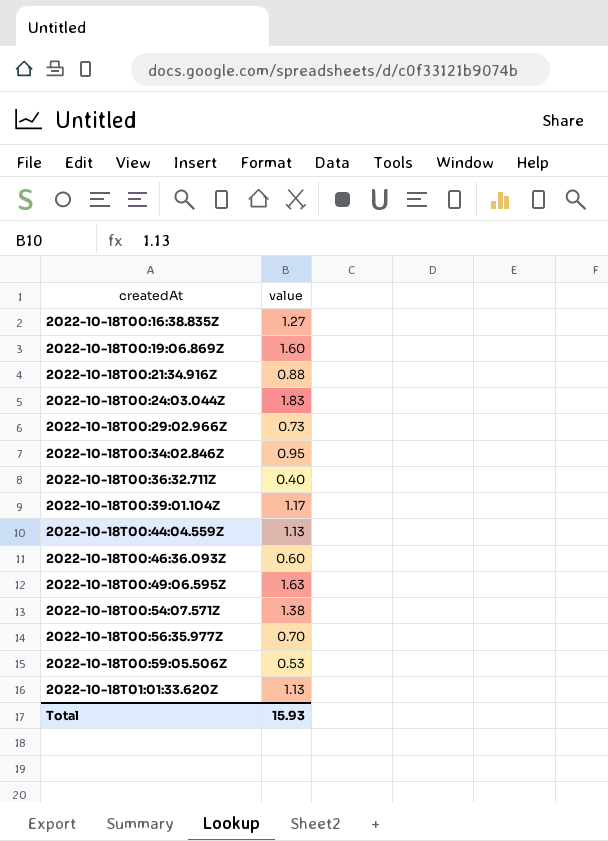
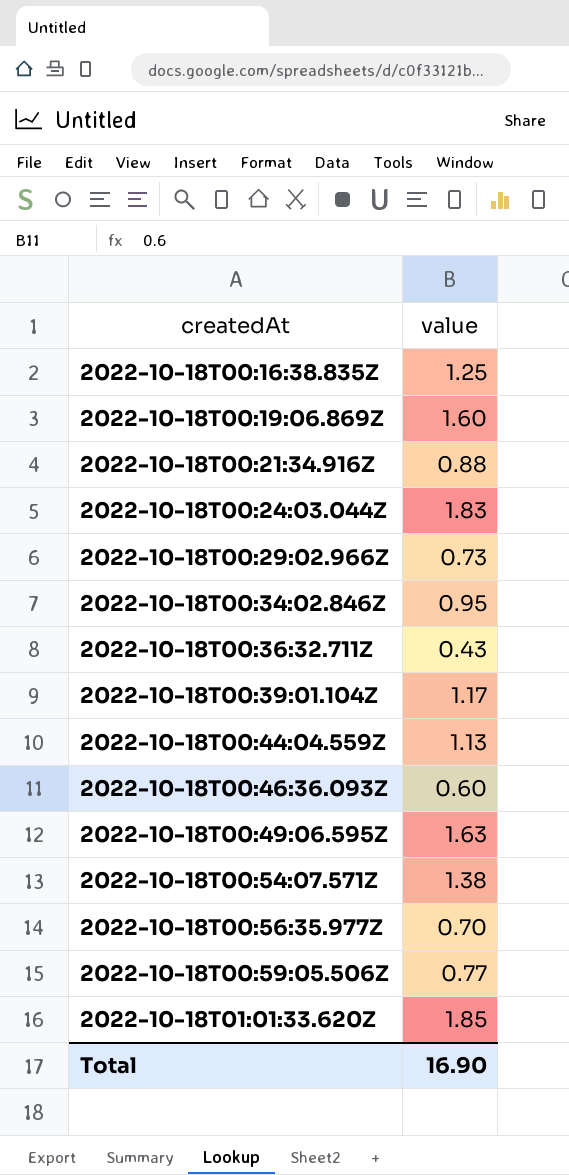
2022-10-18T00:16:38.835Z | value: 1.27 -> 1.25
2022-10-18T00:36:32.711Z | value: 0.40 -> 0.43
2022-10-18T00:59:05.506Z | value: 0.53 -> 0.77
2022-10-18T01:01:33.620Z | value: 1.13 -> 1.85
Total | value: 15.93 -> 16.90

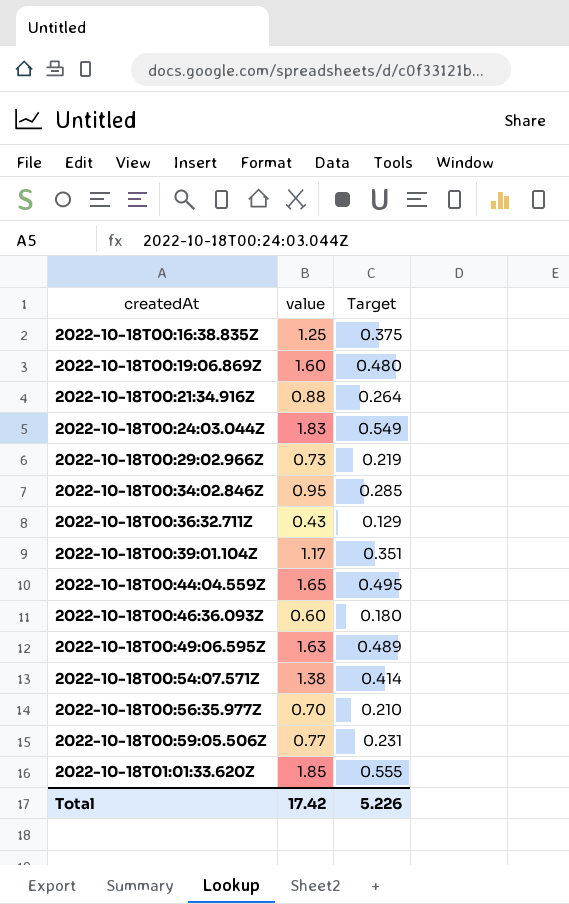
column Target | formula: none -> [value] * 0.3
2022-10-18T00:44:04.559Z | value: 1.13 -> 1.65
Total | value: 16.90 -> 17.42

